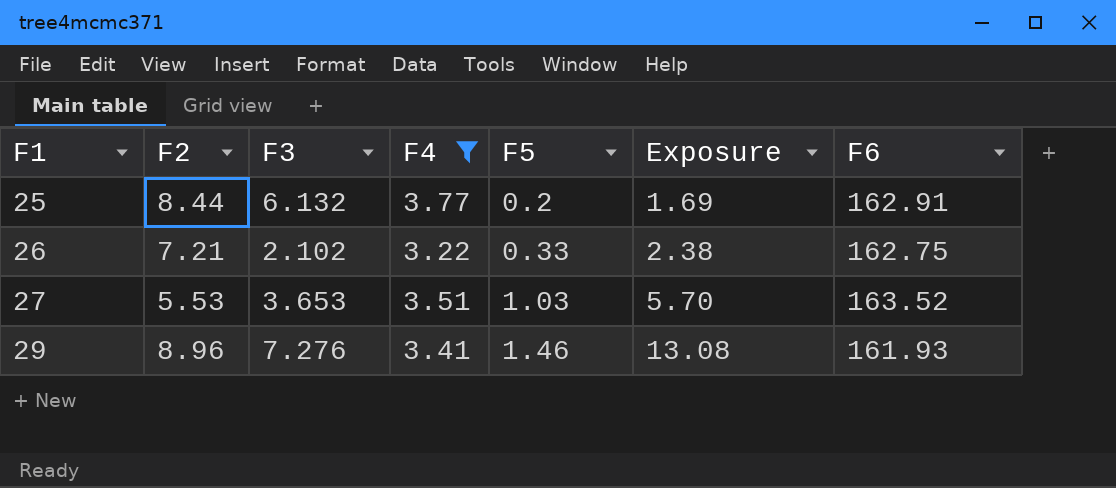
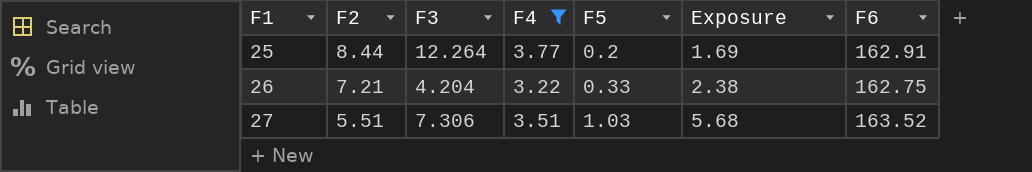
row 29: 8.96 | 7.276 | 3.41 | 1.46 | 13.08 | 161.93 -> none
25 | F3: 6.132 -> 12.264
26 | F3: 2.102 -> 4.204
27 | F2: 5.53 -> 5.51
27 | F3: 3.653 -> 7.306
27 | Exposure: 5.70 -> 5.68

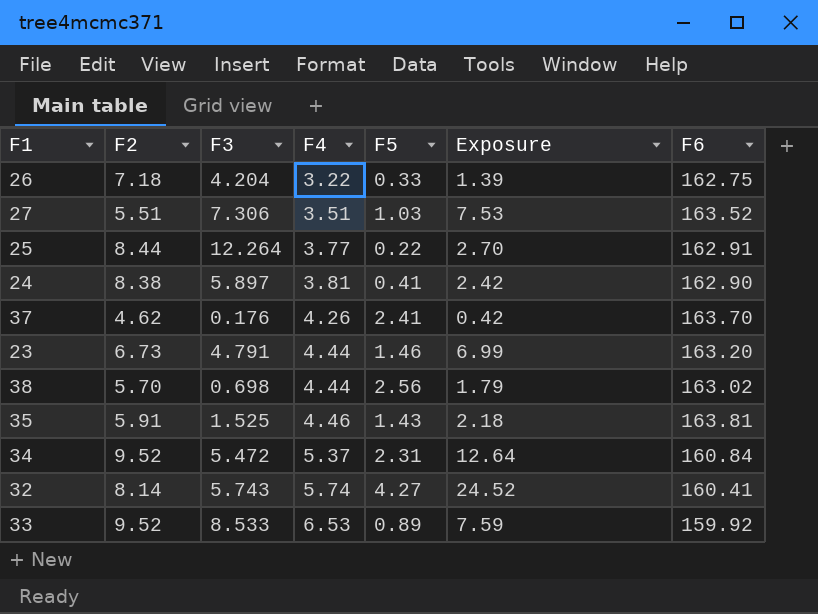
filter: F4 <= 3.77 -> none
row order: F1 ascending -> F4 ascending
column Exposure | formula: [F2] * [F5] -> [F3] * [F5]
26 | F2: 7.21 -> 7.18
25 | F5: 0.2 -> 0.22

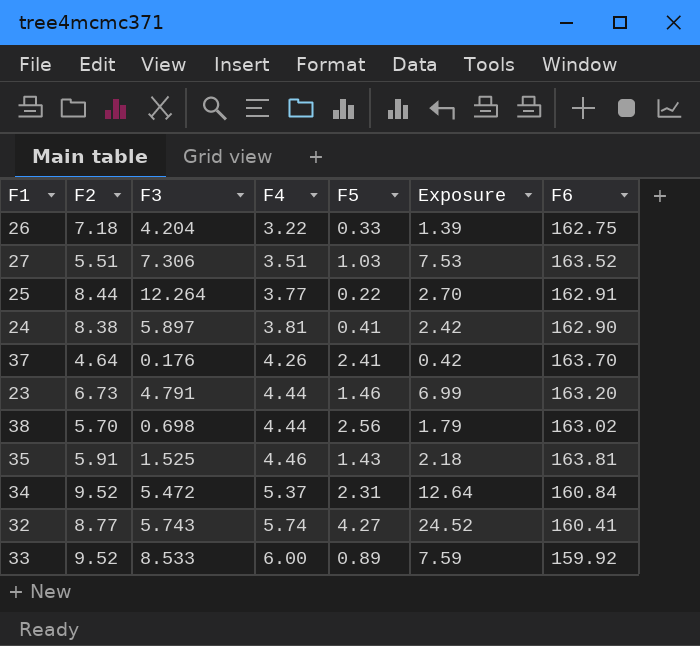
37 | F2: 4.62 -> 4.64
32 | F2: 8.14 -> 8.77
33 | F4: 6.53 -> 6.00

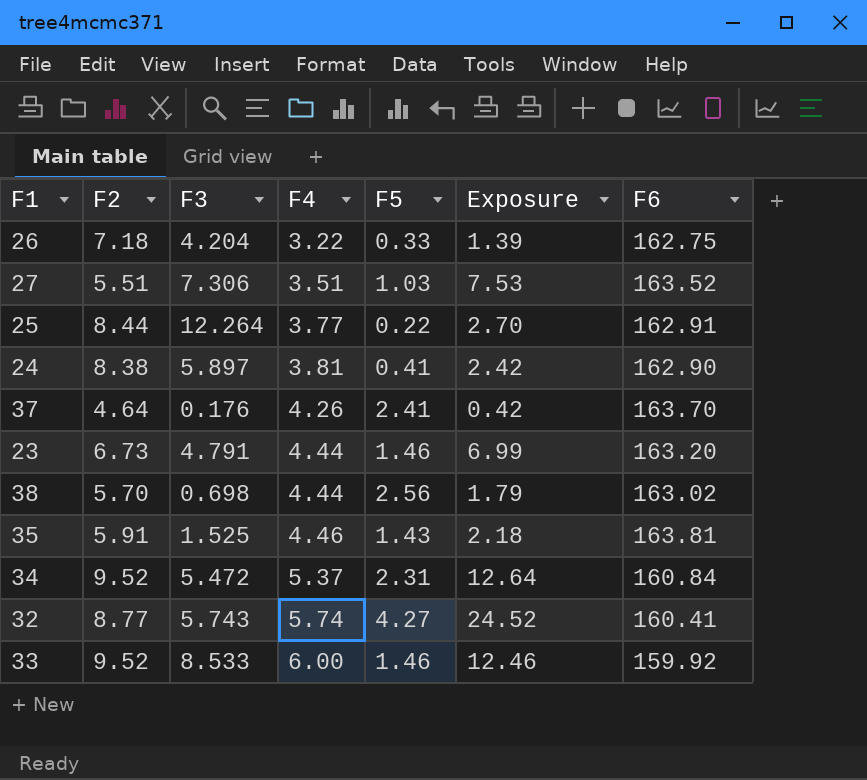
33 | F5: 0.89 -> 1.46
33 | Exposure: 7.59 -> 12.46

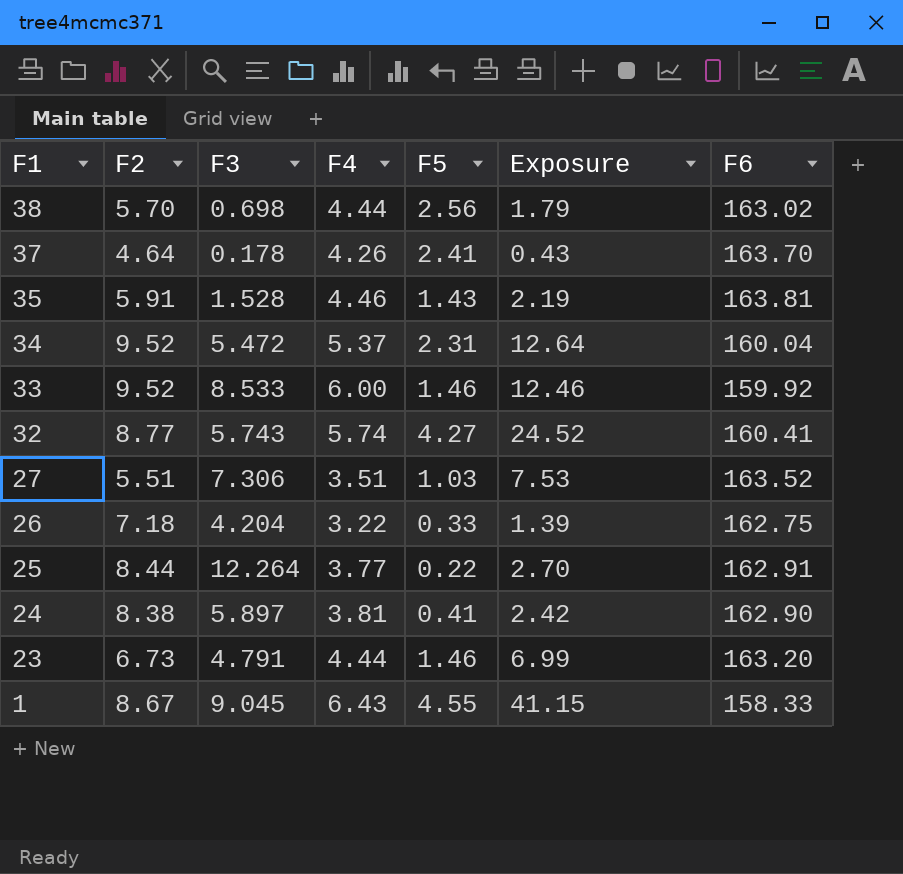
row order: F4 ascending -> F1 descending
37 | F3: 0.176 -> 0.178
37 | Exposure: 0.42 -> 0.43
35 | F3: 1.525 -> 1.528
35 | Exposure: 2.18 -> 2.19
34 | F6: 160.84 -> 160.04
row 1: none -> 8.67 | 9.045 | 6.43 | 4.55 | 41.15 | 158.33

